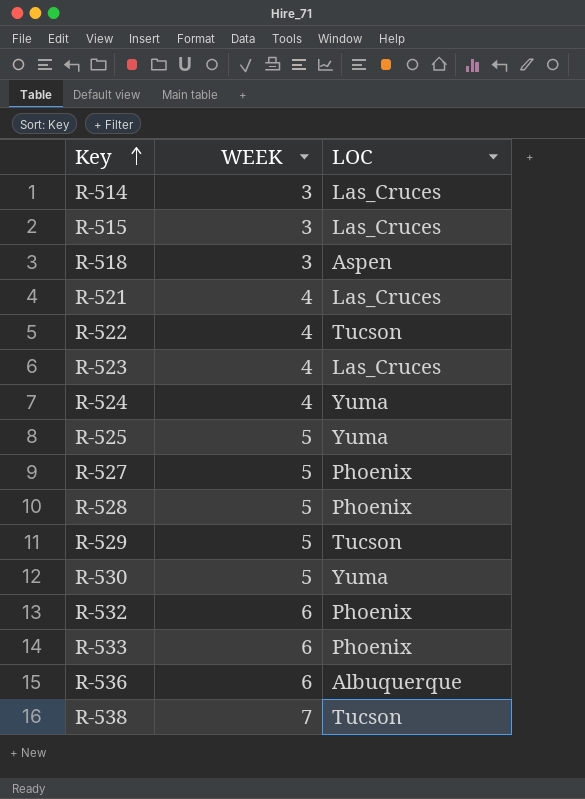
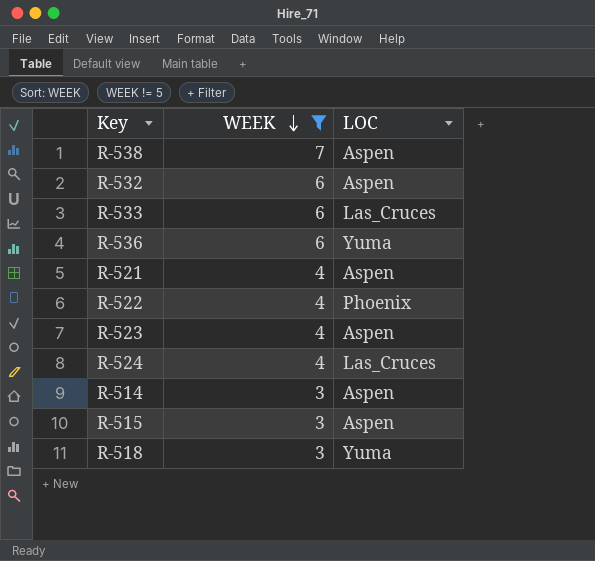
filter: none -> WEEK != 5
row order: Key ascending -> WEEK descending
R-538 | LOC: Tucson -> Aspen
R-532 | LOC: Phoenix -> Aspen
R-533 | LOC: Phoenix -> Las_Cruces
R-536 | LOC: Albuquerque -> Yuma
R-521 | LOC: Las_Cruces -> Aspen
R-522 | LOC: Tucson -> Phoenix
R-523 | LOC: Las_Cruces -> Aspen
R-524 | LOC: Yuma -> Las_Cruces
R-514 | LOC: Las_Cruces -> Aspen
R-515 | LOC: Las_Cruces -> Aspen
R-518 | LOC: Aspen -> Yuma

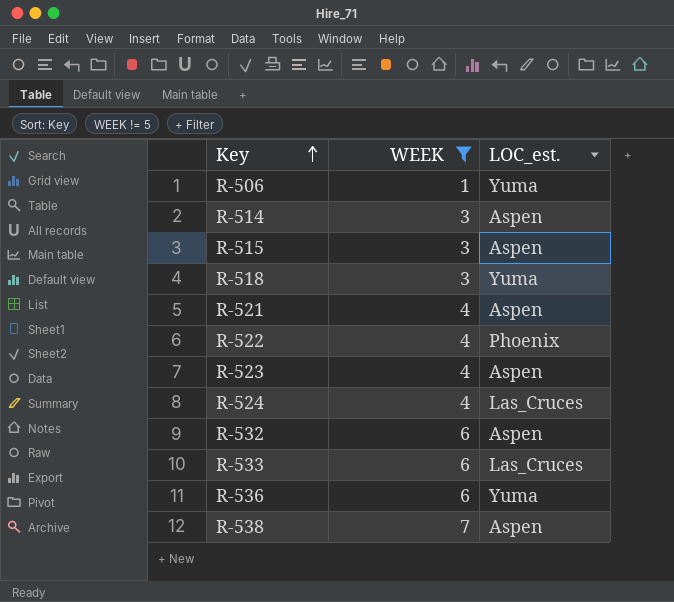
row order: WEEK descending -> Key ascending
column name: LOC -> LOC_est.
row R-506: none -> 1 | Yuma

